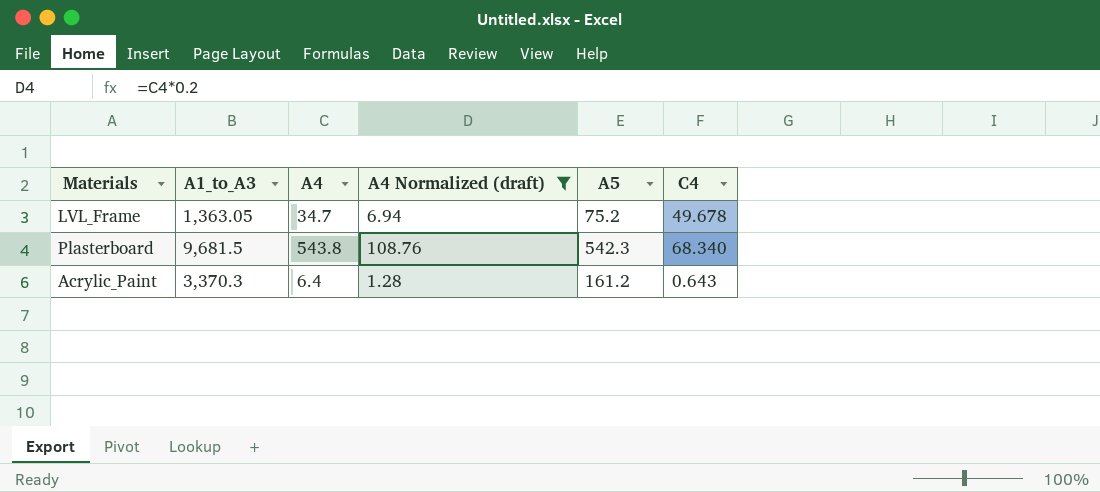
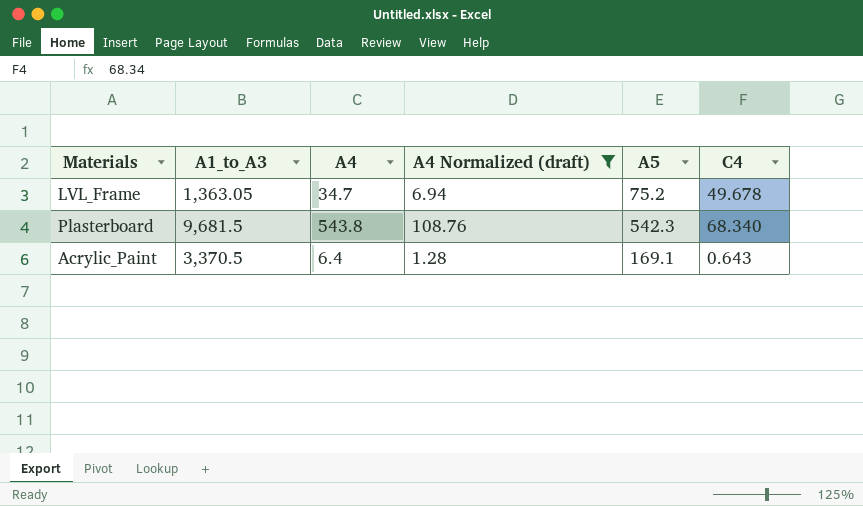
Acrylic_Paint | A1_to_A3: 3,370.3 -> 3,370.5
Acrylic_Paint | A5: 161.2 -> 169.1

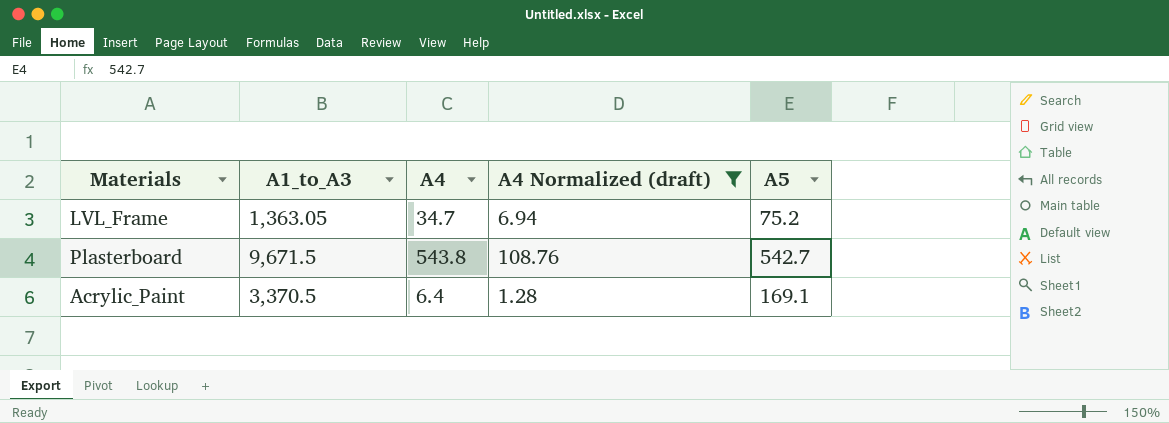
column C4 | position: 6 -> none
Plasterboard | A1_to_A3: 9,681.5 -> 9,671.5
Plasterboard | A5: 542.3 -> 542.7

